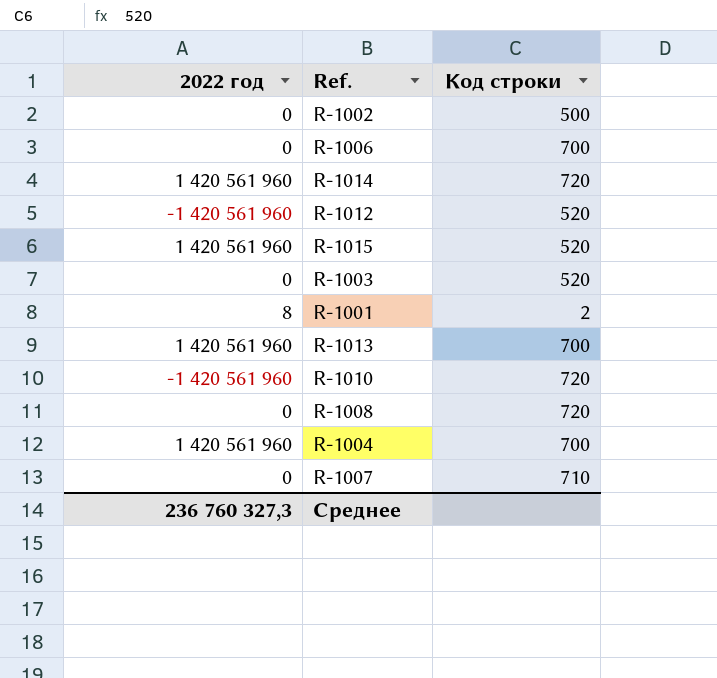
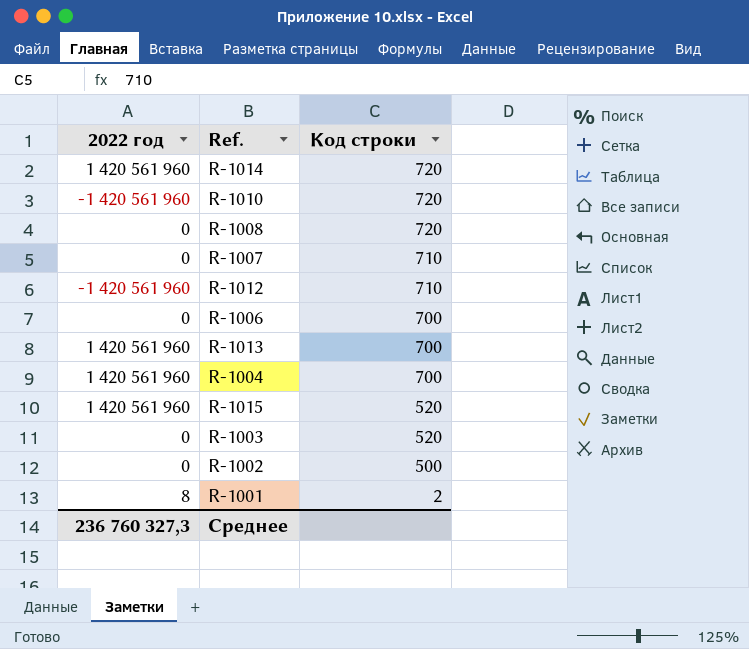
row order: none -> Код строки descending
R-1012 | Код строки: 520 -> 710

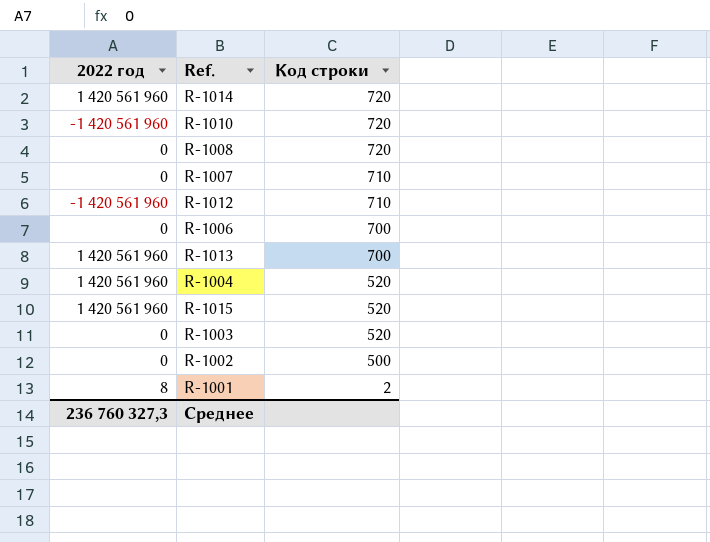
R-1004 | Код строки: 700 -> 520

